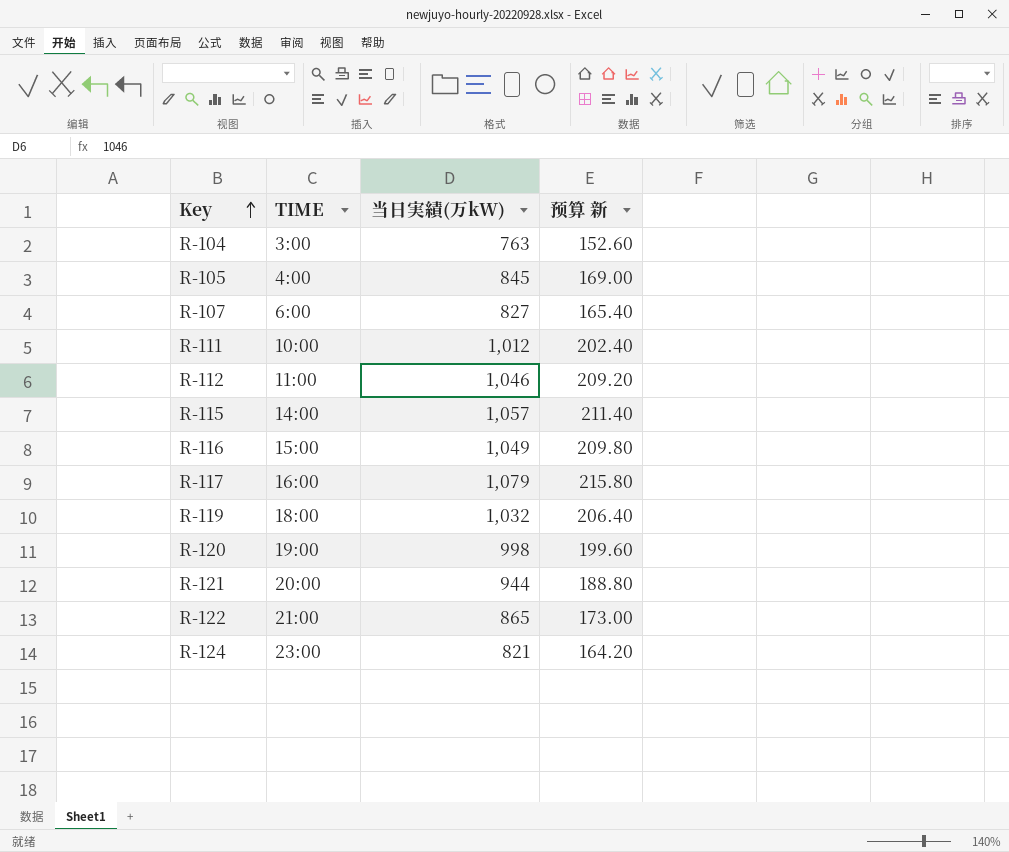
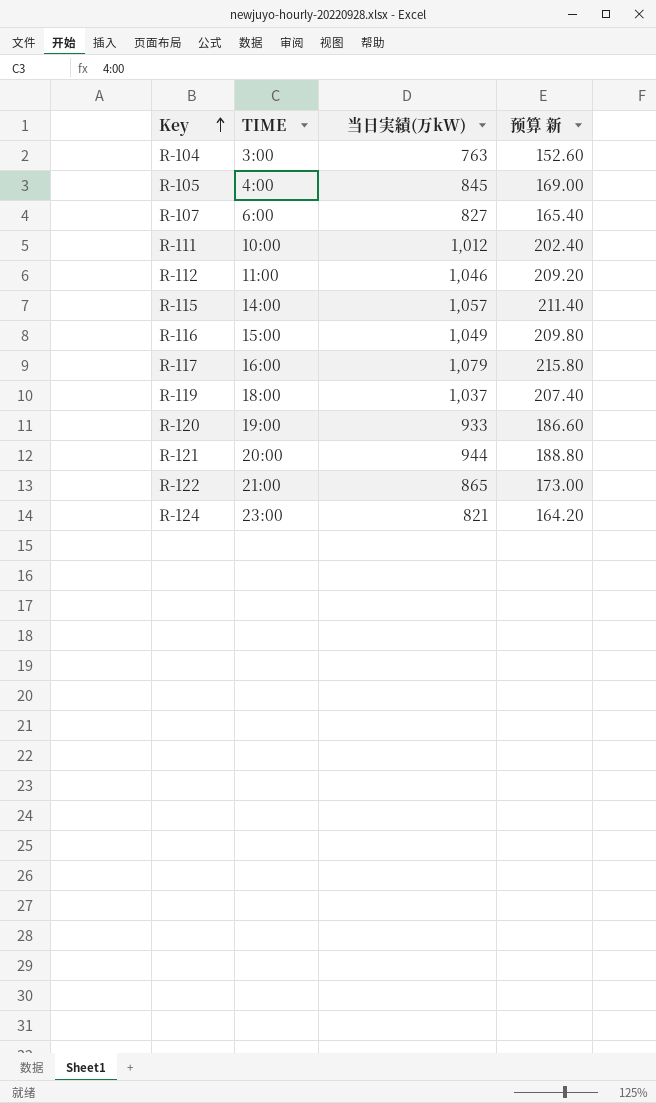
R-119 | 当日実績(万kW): 1,032 -> 1,037
R-119 | 预算 新: 206.40 -> 207.40
R-120 | 当日実績(万kW): 998 -> 933
R-120 | 预算 新: 199.60 -> 186.60

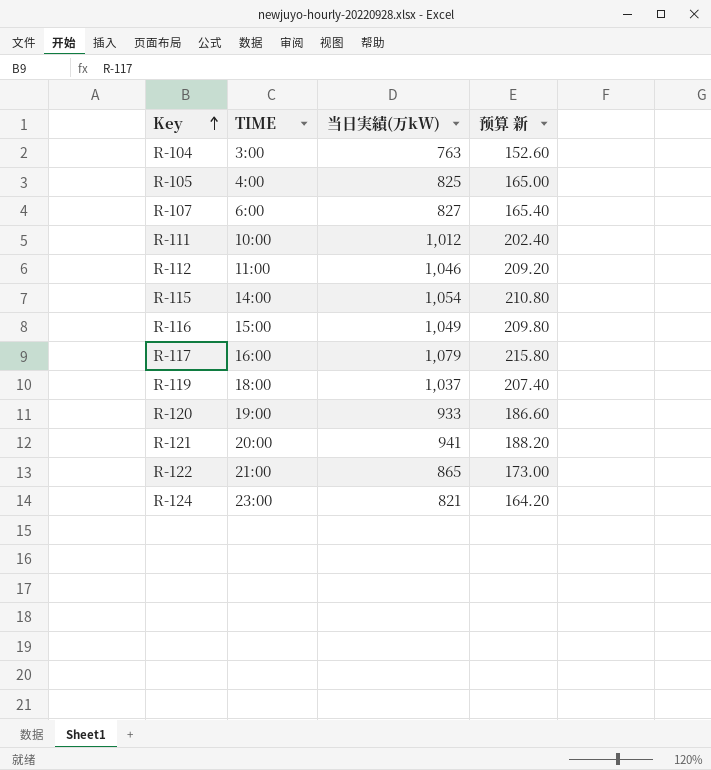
R-105 | 当日実績(万kW): 845 -> 825
R-105 | 预算 新: 169.00 -> 165.00
R-115 | 当日実績(万kW): 1,057 -> 1,054
R-115 | 预算 新: 211.40 -> 210.80
R-121 | 当日実績(万kW): 944 -> 941
R-121 | 预算 新: 188.80 -> 188.20

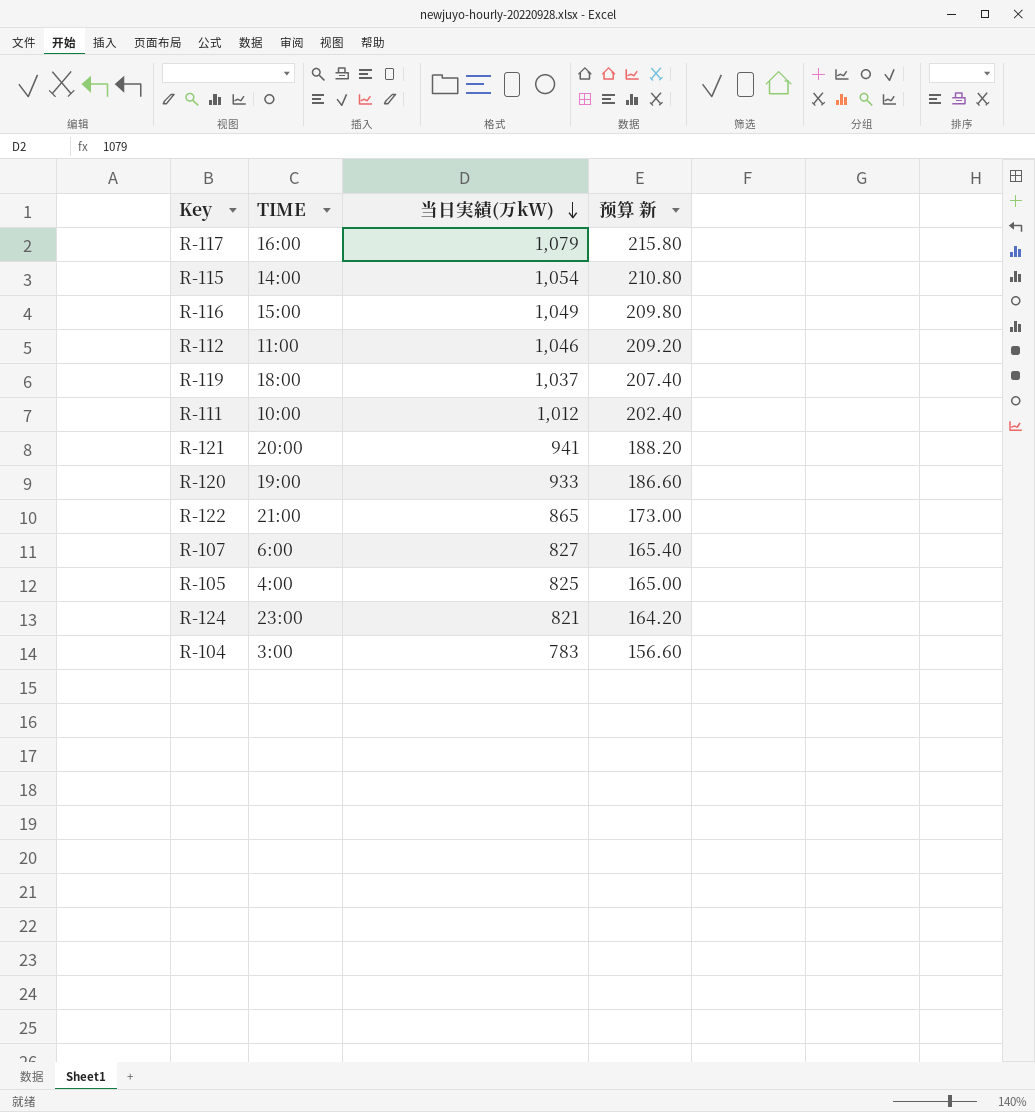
row order: Key ascending -> 当日実績(万kW) descending
R-104 | 当日実績(万kW): 763 -> 783
R-104 | 预算 新: 152.60 -> 156.60

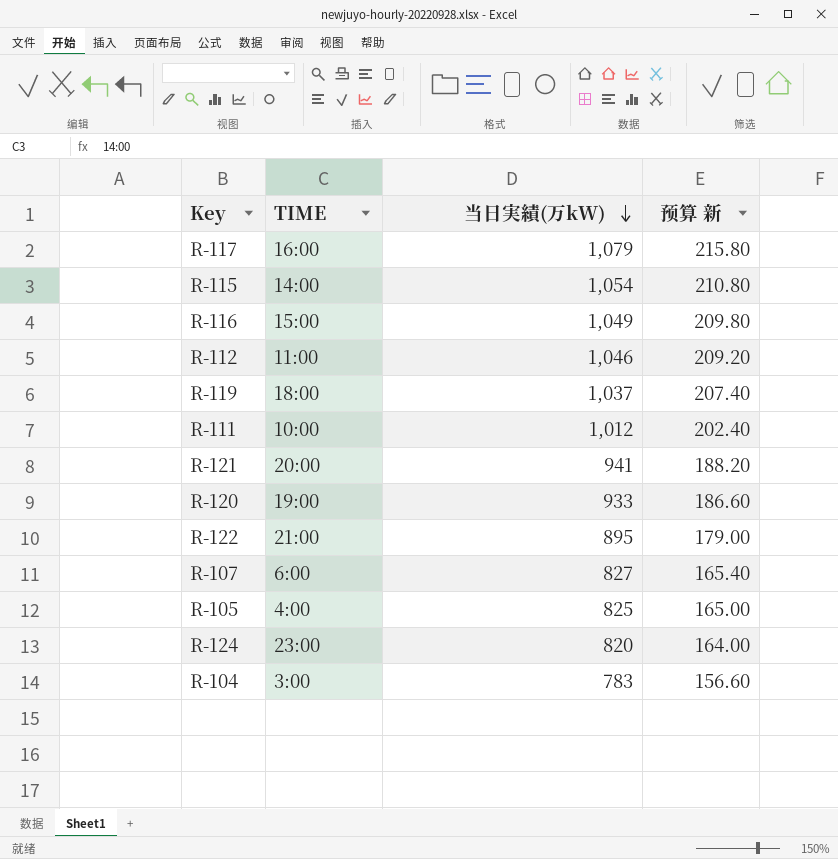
R-122 | 当日実績(万kW): 865 -> 895
R-122 | 预算 新: 173.00 -> 179.00
R-124 | 当日実績(万kW): 821 -> 820
R-124 | 预算 新: 164.20 -> 164.00

